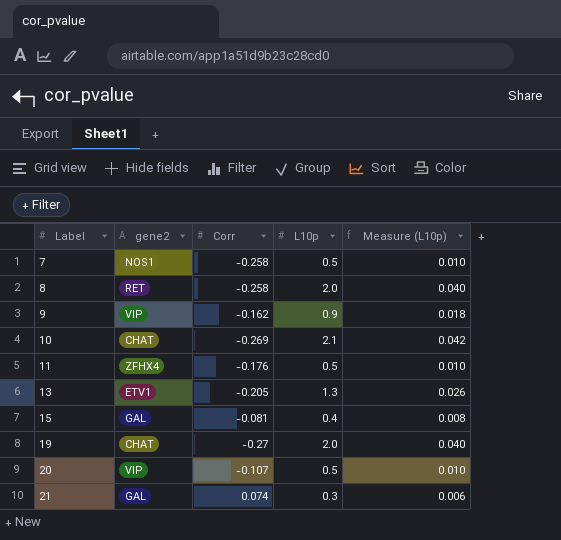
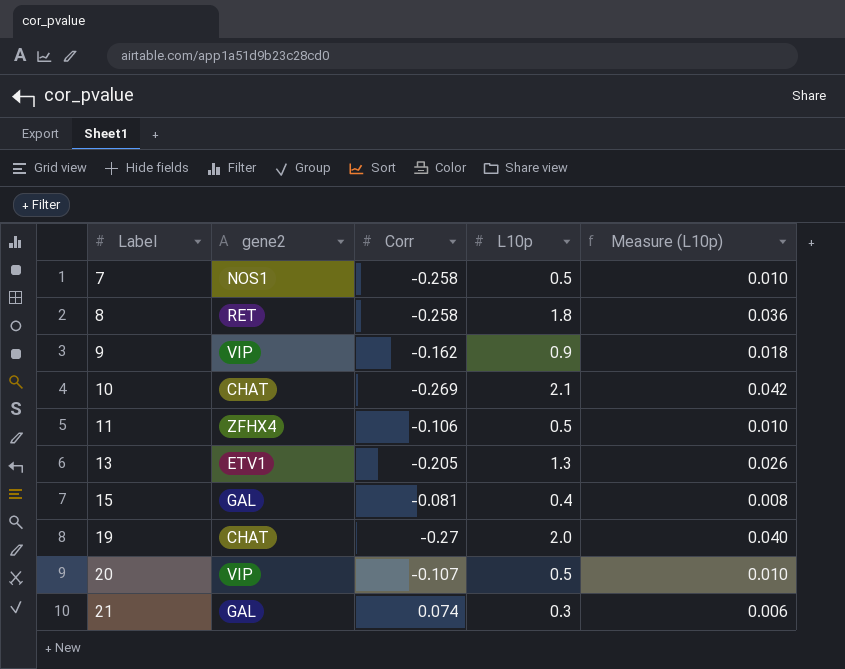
8 | L10p: 2.0 -> 1.8
8 | Measure (L10p): 0.040 -> 0.036
11 | Corr: -0.176 -> -0.106

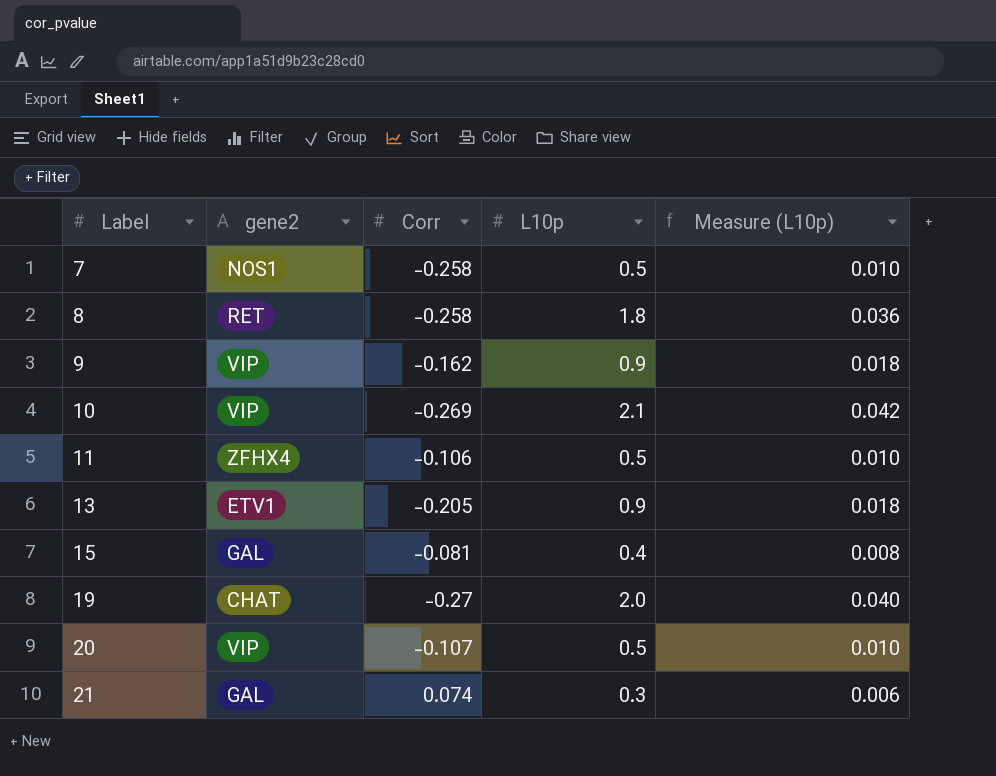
10 | gene2: CHAT -> VIP
13 | L10p: 1.3 -> 0.9
13 | Measure (L10p): 0.026 -> 0.018

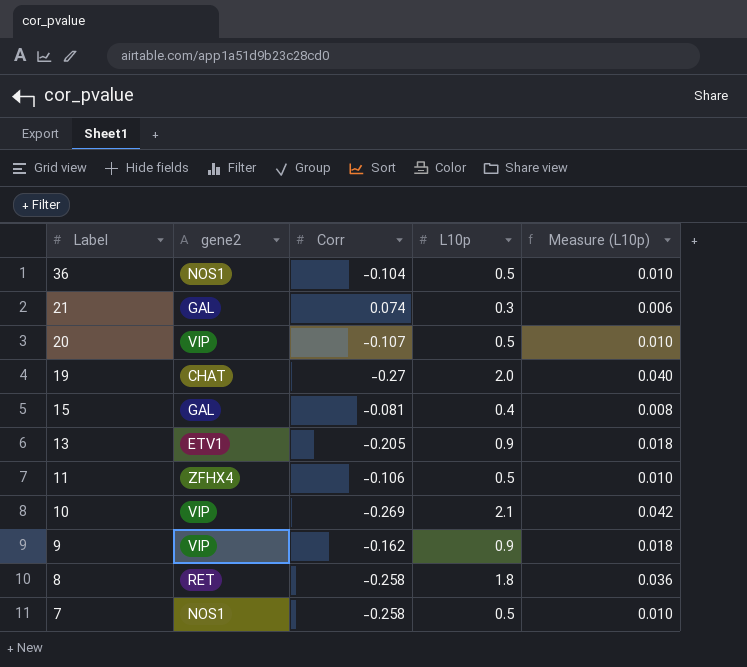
row order: Label ascending -> Label descending
row 36: none -> NOS1 | -0.104 | 0.5 | 0.010

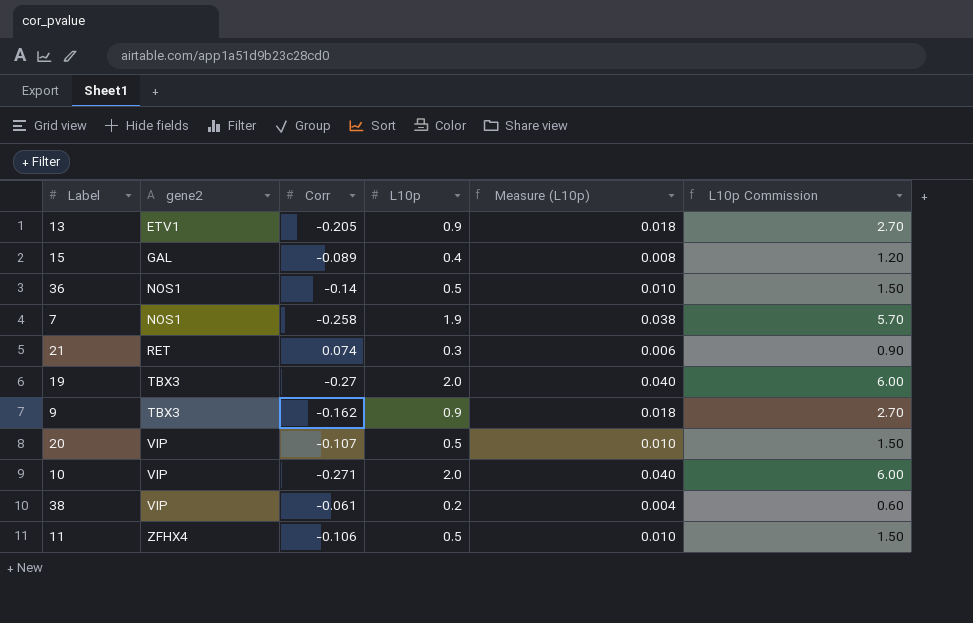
row order: Label descending -> gene2 ascending
column L10p Commission | formula: none -> [L10p] * 3
row 8: RET | -0.258 | 1.8 | 0.036 -> none
15 | Corr: -0.081 -> -0.089
36 | Corr: -0.104 -> -0.14
7 | L10p: 0.5 -> 1.9
7 | Measure (L10p): 0.010 -> 0.038
21 | gene2: GAL -> RET
19 | gene2: CHAT -> TBX3
9 | gene2: VIP -> TBX3
10 | Corr: -0.269 -> -0.271
10 | L10p: 2.1 -> 2.0
10 | Measure (L10p): 0.042 -> 0.040
row 38: none -> VIP | -0.061 | 0.2 | 0.004 | 0.60

